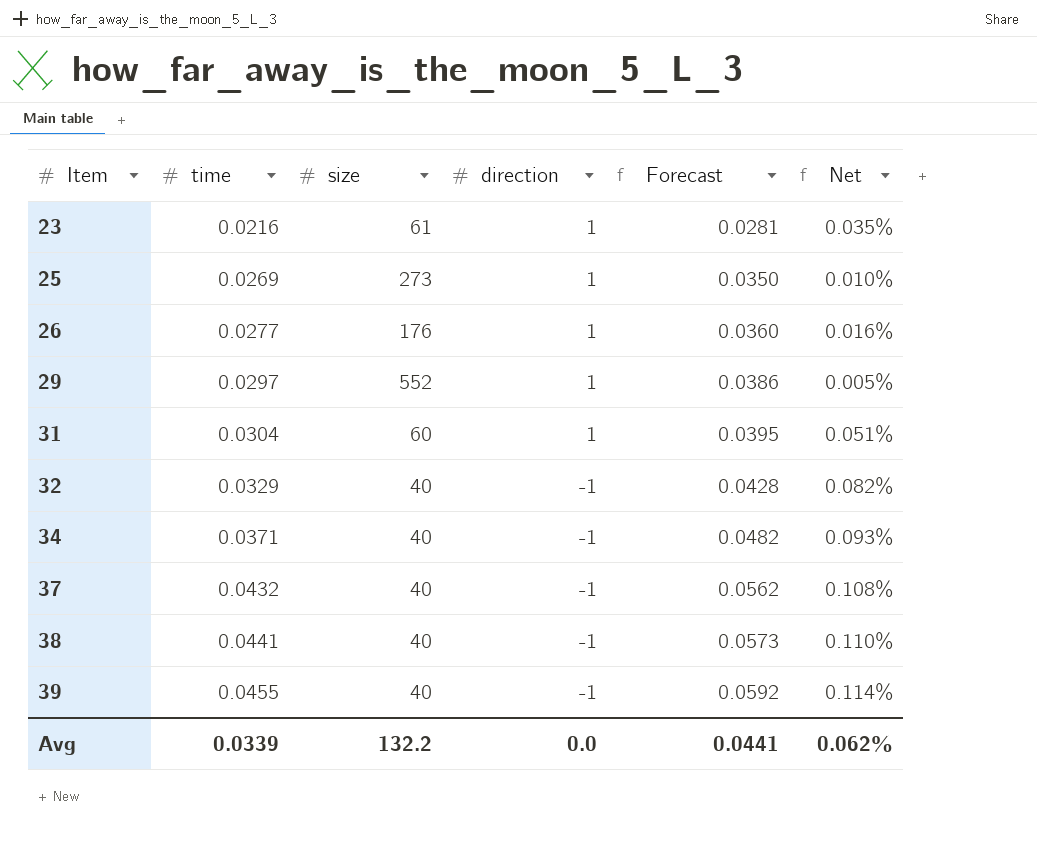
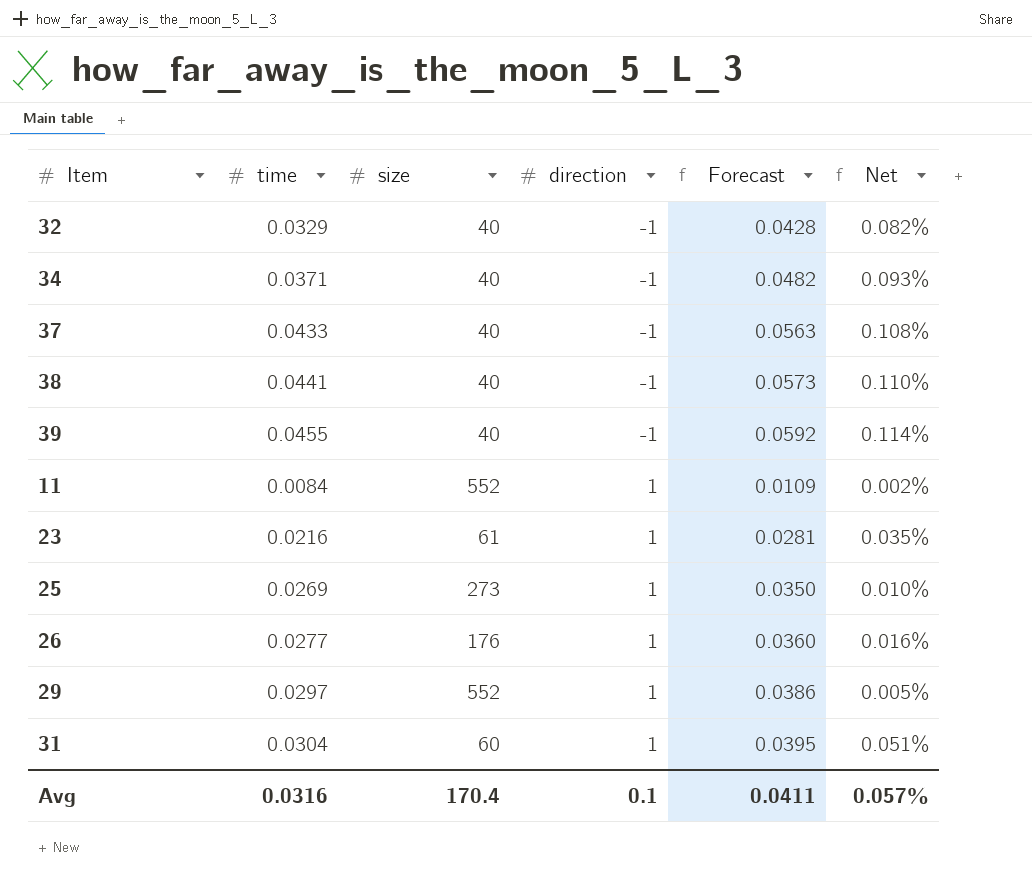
row order: Item ascending -> direction ascending
37 | time: 0.0432 -> 0.0433
37 | Forecast: 0.0562 -> 0.0563
row 11: none -> 0.0084 | 552 | 1 | 0.0109 | 0.002%
Avg | time: 0.0339 -> 0.0316
Avg | size: 132.2 -> 170.4
Avg | direction: 0.0 -> 0.1
Avg | Forecast: 0.0441 -> 0.0411
Avg | Net: 0.062% -> 0.057%

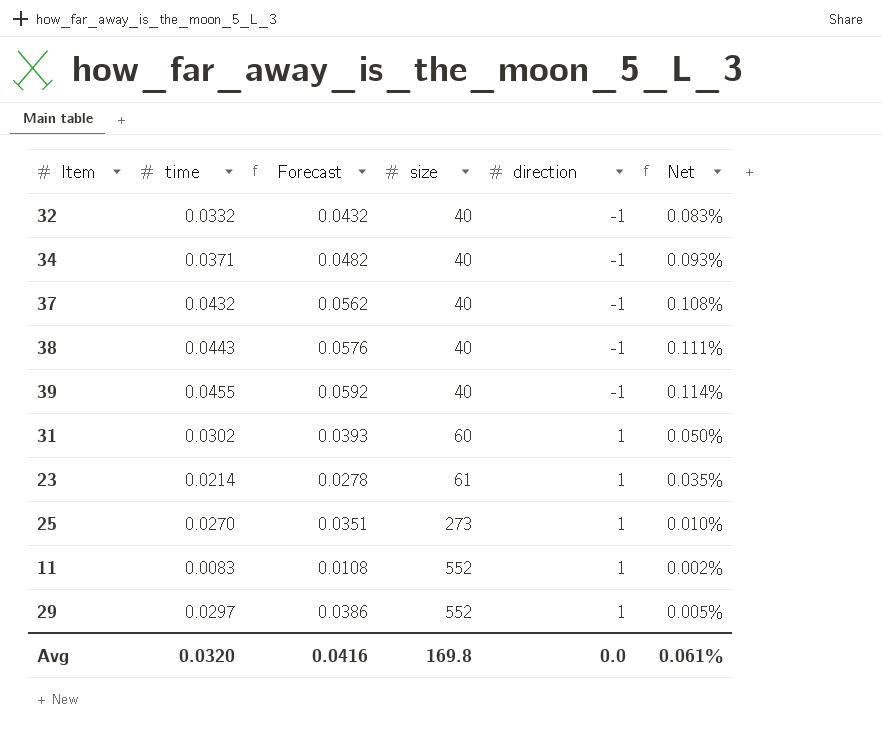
row order: direction ascending -> size ascending
column Forecast | position: 5 -> 3
row 26: 0.0277 | 176 | 1 | 0.0360 | 0.016% -> none
32 | time: 0.0329 -> 0.0332
32 | Forecast: 0.0428 -> 0.0432
32 | Net: 0.082% -> 0.083%
37 | time: 0.0433 -> 0.0432
37 | Forecast: 0.0563 -> 0.0562
38 | time: 0.0441 -> 0.0443
38 | Forecast: 0.0573 -> 0.0576
38 | Net: 0.110% -> 0.111%
31 | time: 0.0304 -> 0.0302
31 | Forecast: 0.0395 -> 0.0393
31 | Net: 0.051% -> 0.050%
23 | time: 0.0216 -> 0.0214
23 | Forecast: 0.0281 -> 0.0278
25 | time: 0.0269 -> 0.0270
25 | Forecast: 0.0350 -> 0.0351
11 | time: 0.0084 -> 0.0083
11 | Forecast: 0.0109 -> 0.0108
Avg | time: 0.0316 -> 0.0320
Avg | Forecast: 0.0411 -> 0.0416
Avg | size: 170.4 -> 169.8
Avg | direction: 0.1 -> 0.0
Avg | Net: 0.057% -> 0.061%

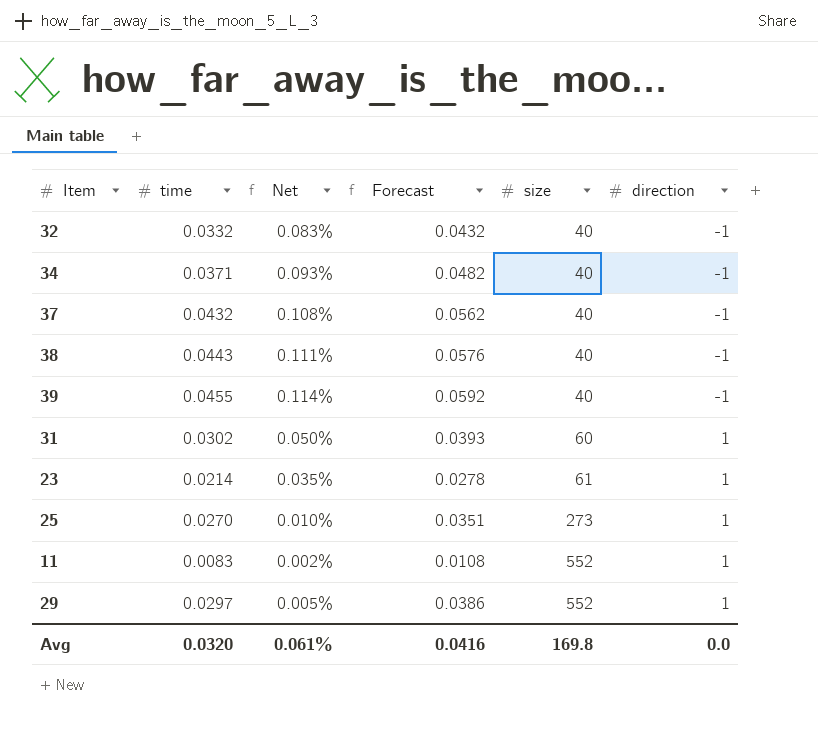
column Net | position: 6 -> 3

